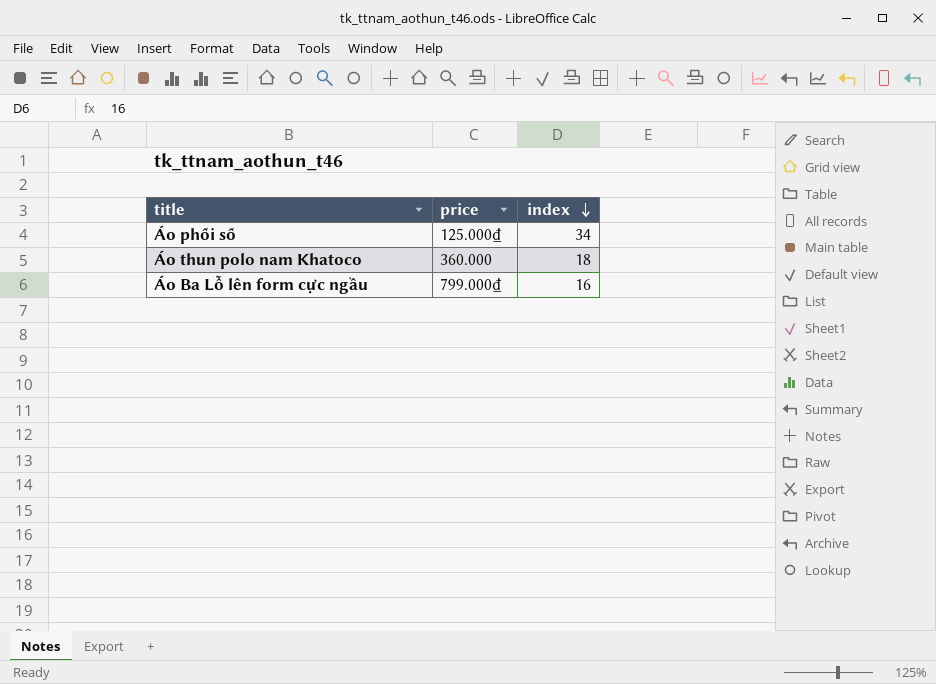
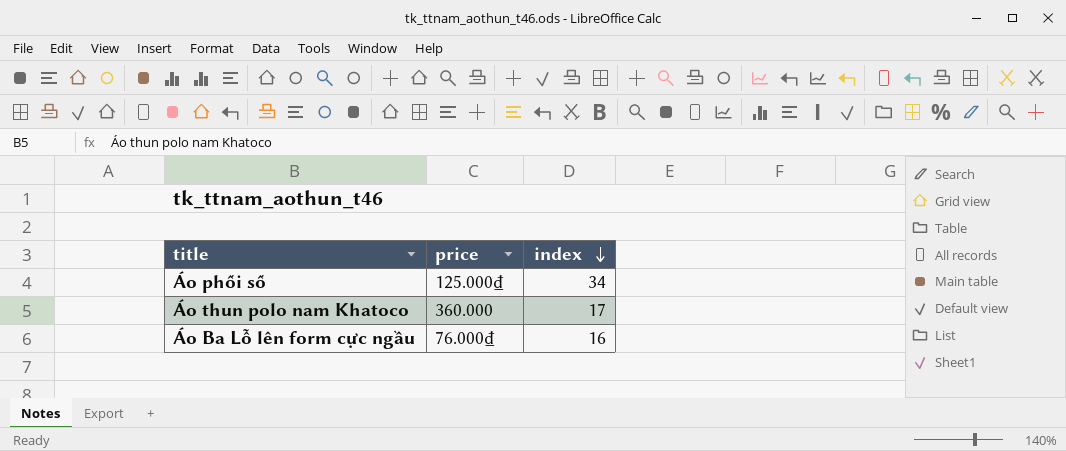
Áo thun polo nam Khatoco | index: 18 -> 17
Áo Ba Lỗ lên form cực ngầu | price: 799.000₫ -> 76.000₫

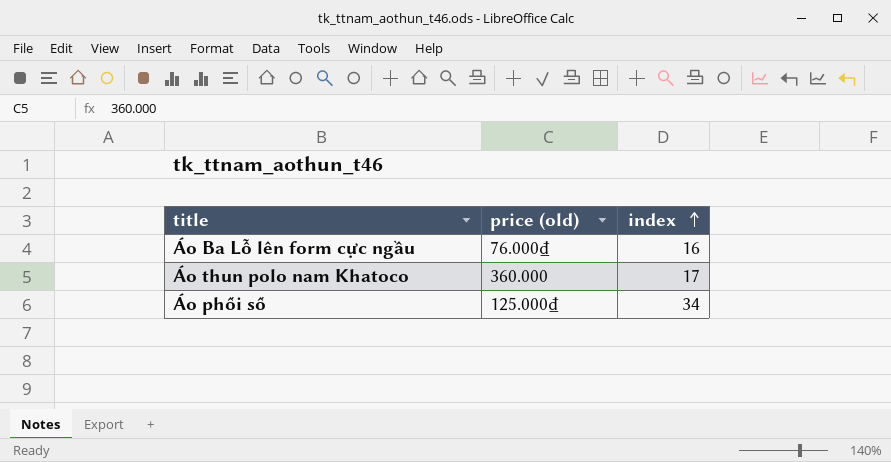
row order: index descending -> index ascending
column name: price -> price (old)

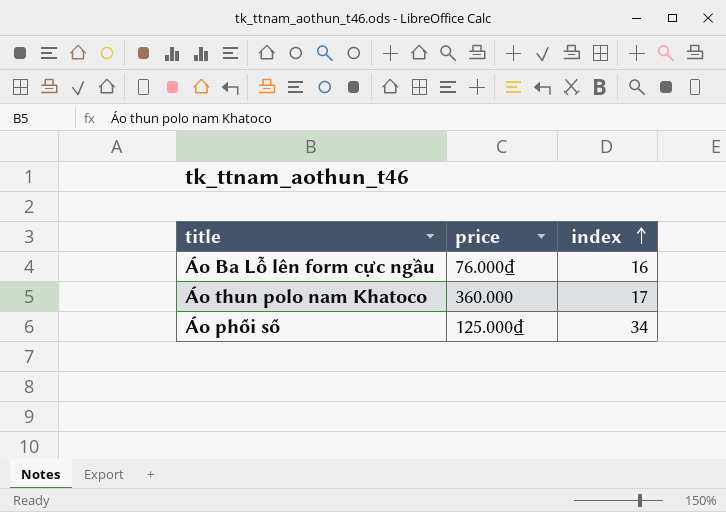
column name: price (old) -> price

